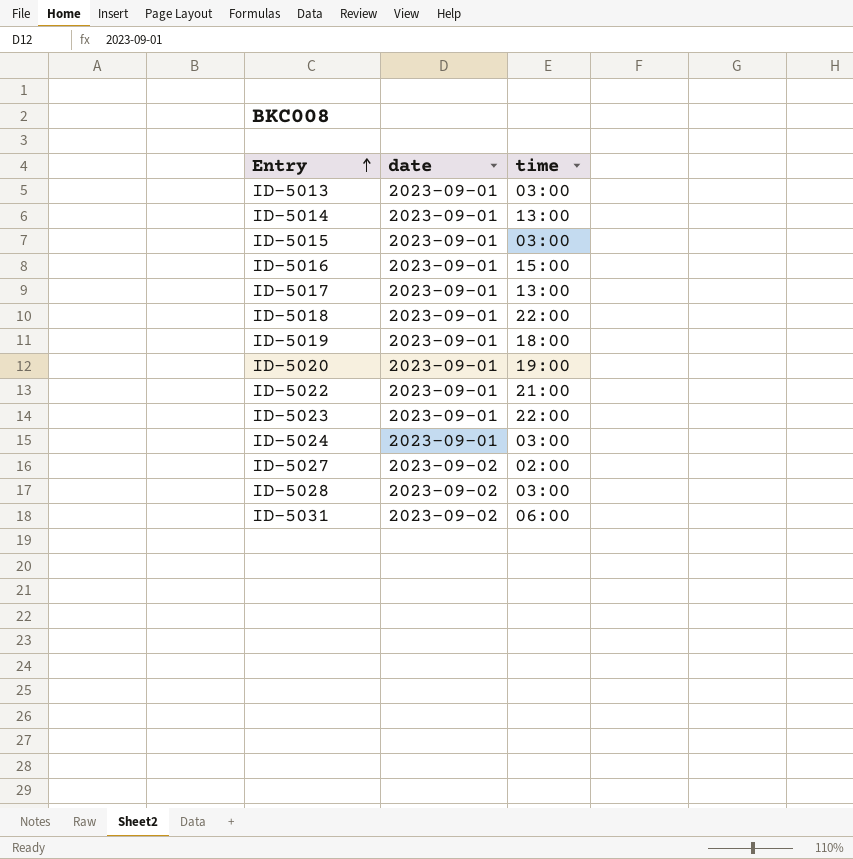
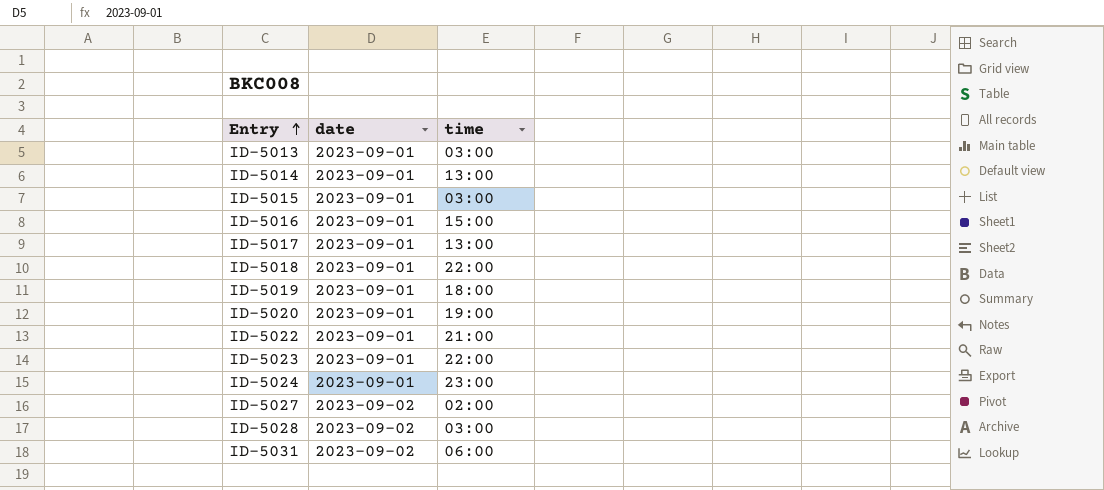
ID-5024 | time: 03:00 -> 23:00

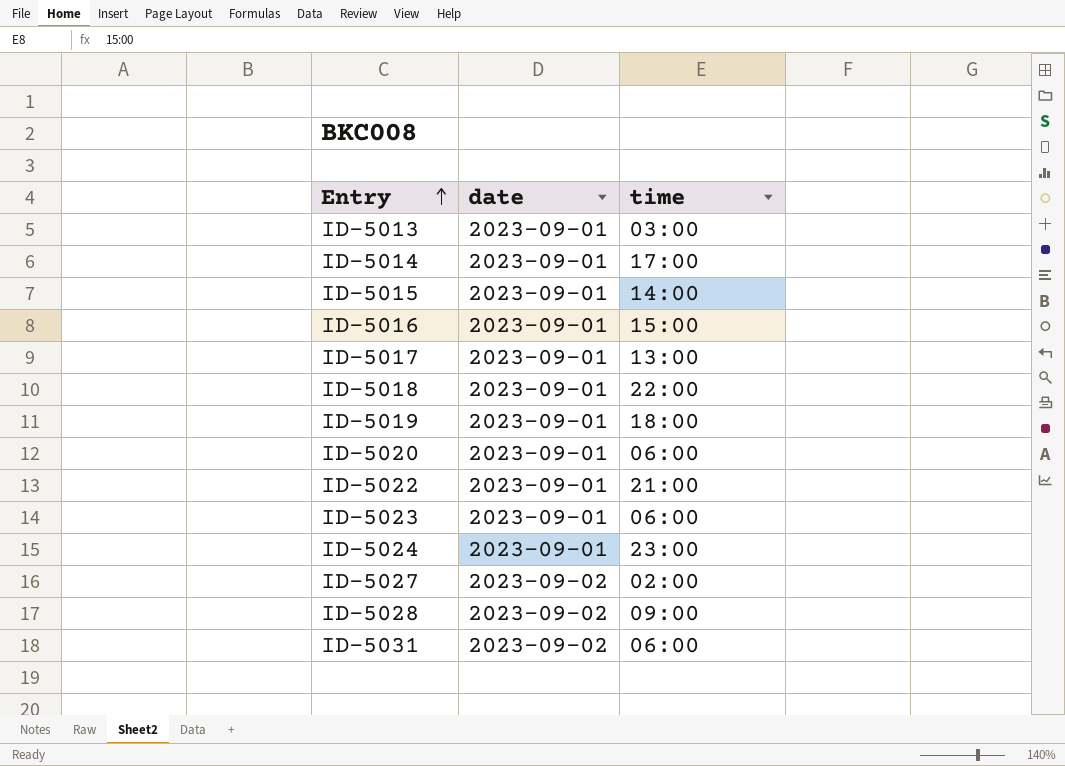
ID-5014 | time: 13:00 -> 17:00
ID-5015 | time: 03:00 -> 14:00
ID-5020 | time: 19:00 -> 06:00
ID-5023 | time: 22:00 -> 06:00
ID-5028 | time: 03:00 -> 09:00

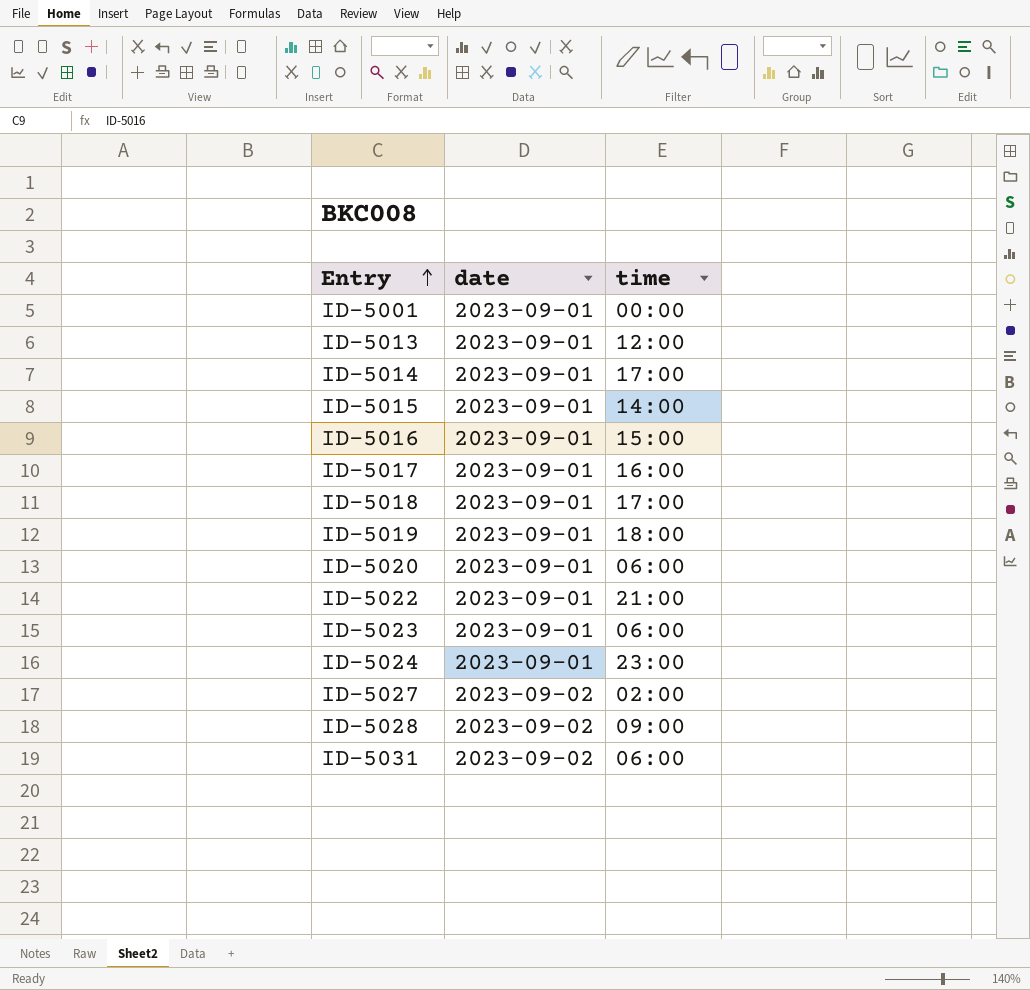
row ID-5001: none -> 2023-09-01 | 00:00
ID-5013 | time: 03:00 -> 12:00
ID-5017 | time: 13:00 -> 16:00
ID-5018 | time: 22:00 -> 17:00

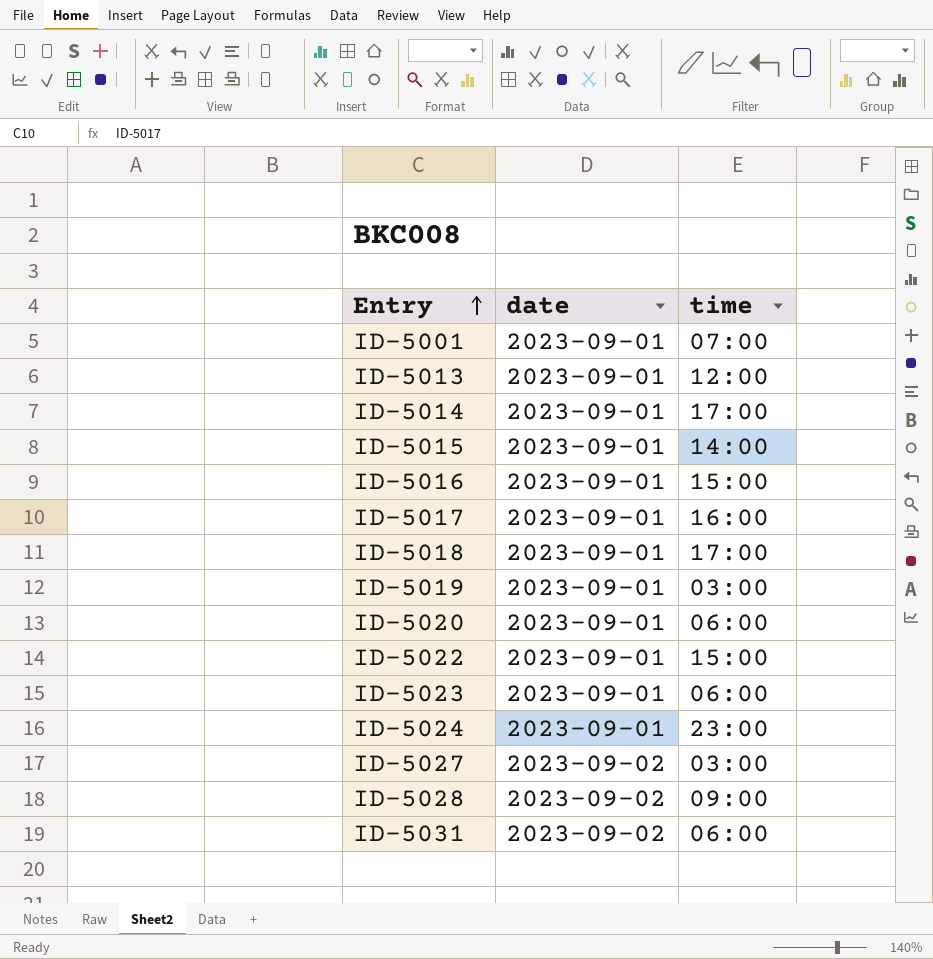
ID-5001 | time: 00:00 -> 07:00
ID-5019 | time: 18:00 -> 03:00
ID-5022 | time: 21:00 -> 15:00
ID-5027 | time: 02:00 -> 03:00

